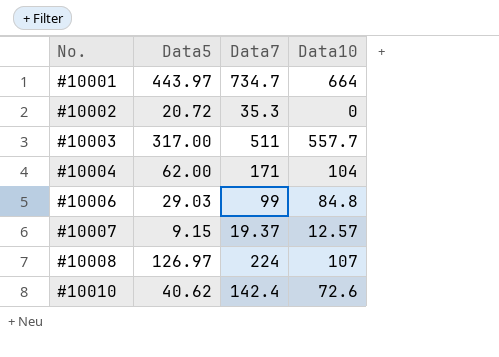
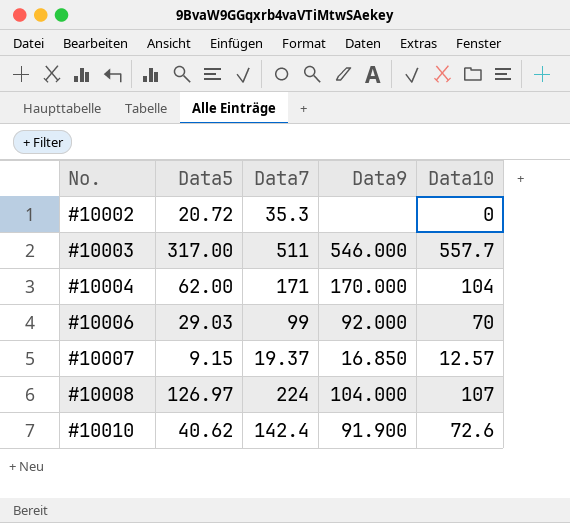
column Data9 | position: none -> 4
row #10001: 443.97 | 734.7 | 664 -> none
#10006 | Data10: 84.8 -> 70

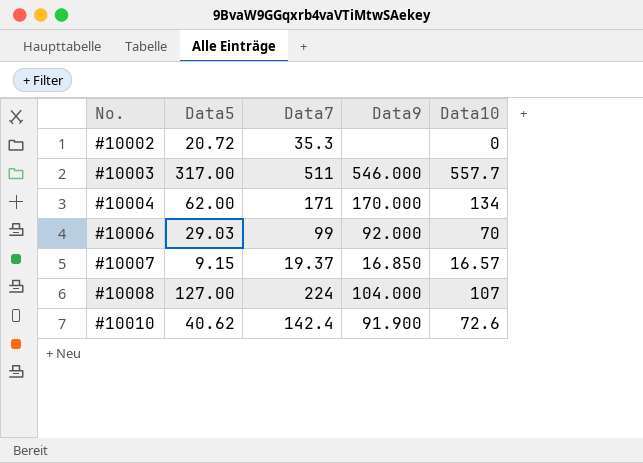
#10004 | Data10: 104 -> 134
#10007 | Data10: 12.57 -> 16.57
#10008 | Data5: 126.97 -> 127.00

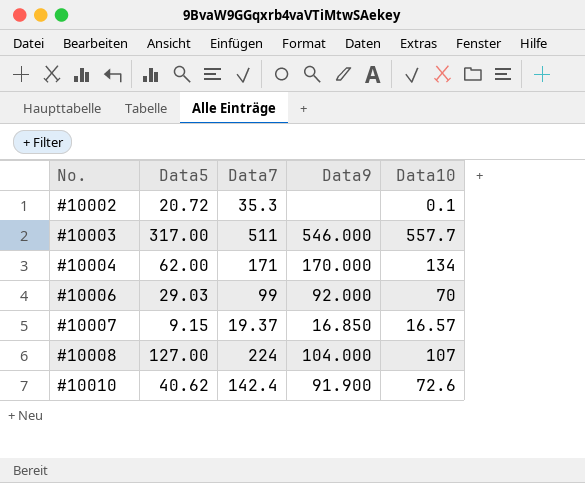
#10002 | Data10: 0 -> 0.1

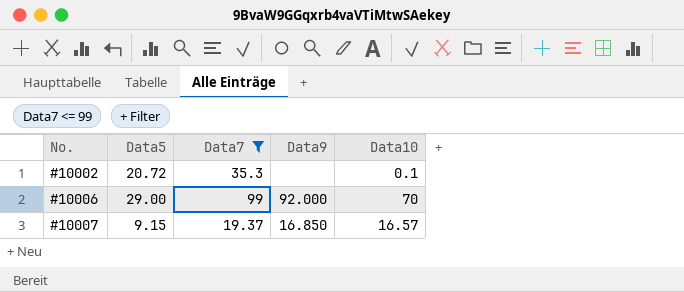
filter: none -> Data7 <= 99
#10006 | Data5: 29.03 -> 29.00

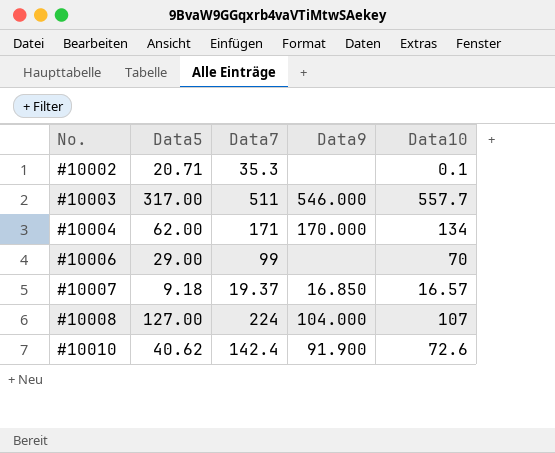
filter: Data7 <= 99 -> none
#10002 | Data5: 20.72 -> 20.71
#10006 | Data9: 92.000 -> none
#10007 | Data5: 9.15 -> 9.18

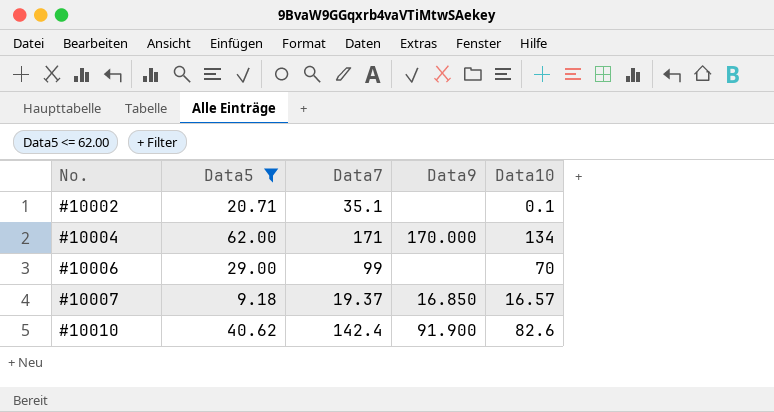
filter: none -> Data5 <= 62.00
#10002 | Data7: 35.3 -> 35.1
#10010 | Data10: 72.6 -> 82.6

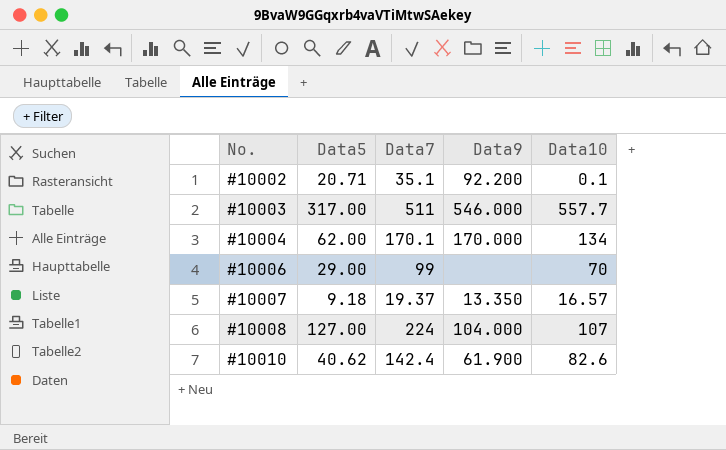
filter: Data5 <= 62.00 -> none
#10002 | Data9: none -> 92.200
#10004 | Data7: 171 -> 170.1
#10007 | Data9: 16.850 -> 13.350
#10010 | Data9: 91.900 -> 61.900

